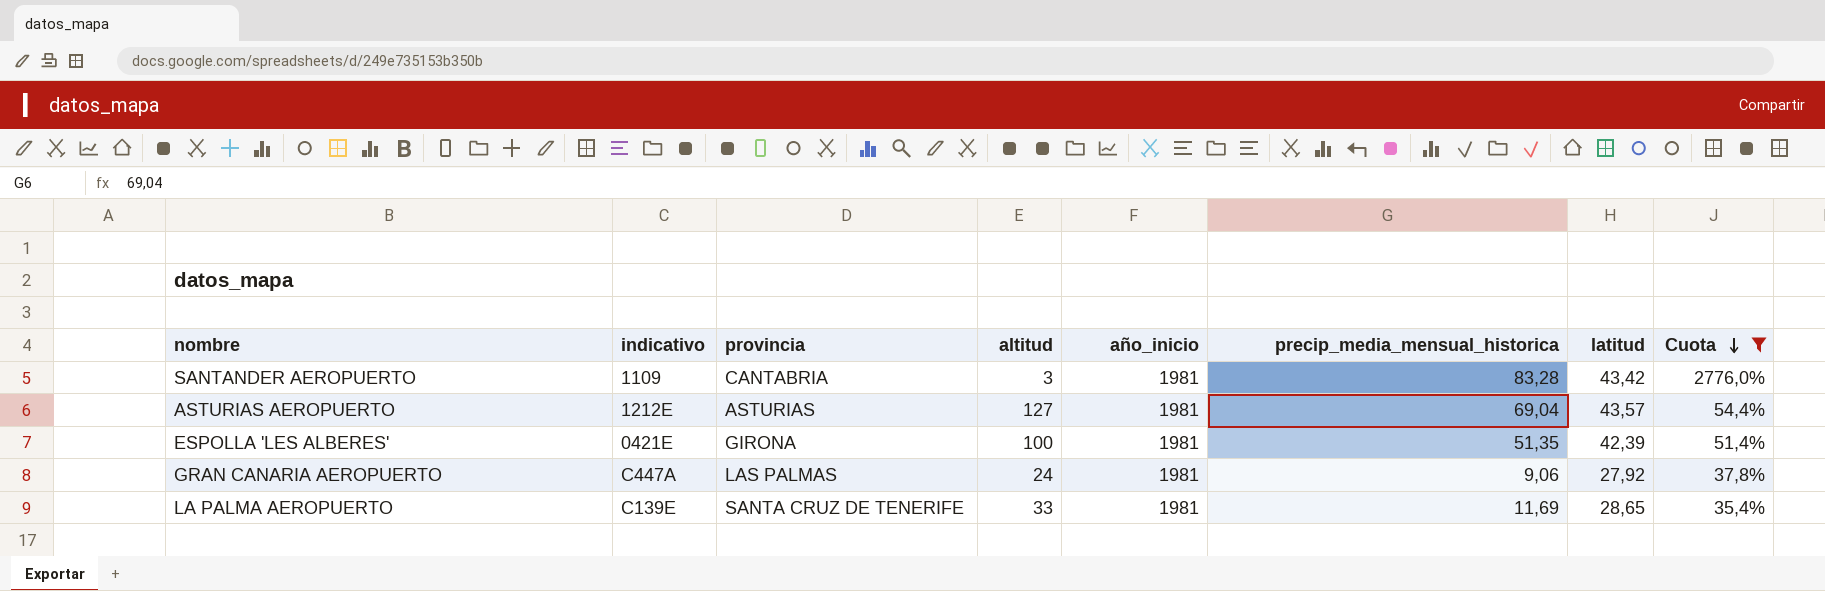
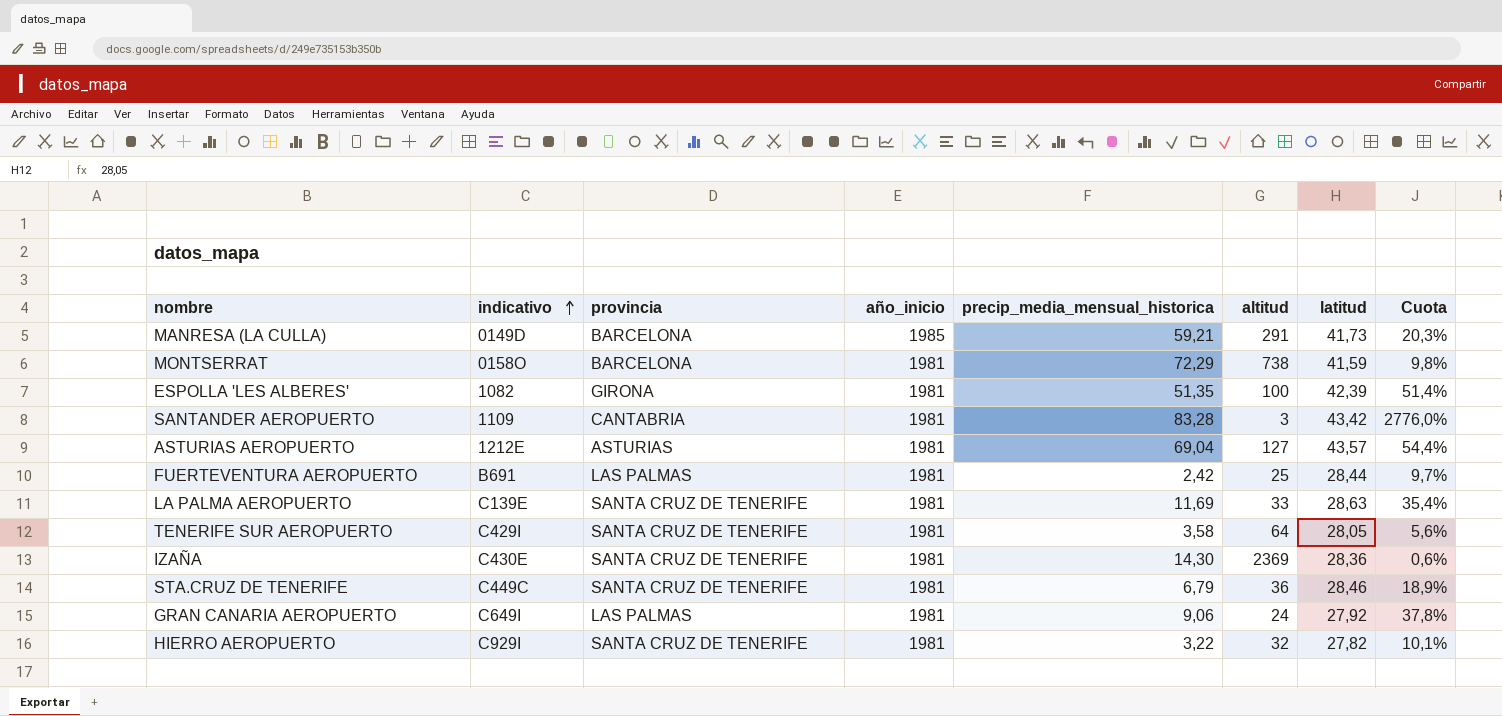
filter: Cuota >= 35,4% -> none
row order: Cuota descending -> indicativo ascending
column altitud | position: 4 -> 6
ESPOLLA 'LES ALBERES' | indicativo: 0421E -> 1082
LA PALMA AEROPUERTO | latitud: 28,65 -> 28,63
GRAN CANARIA AEROPUERTO | indicativo: C447A -> C649I

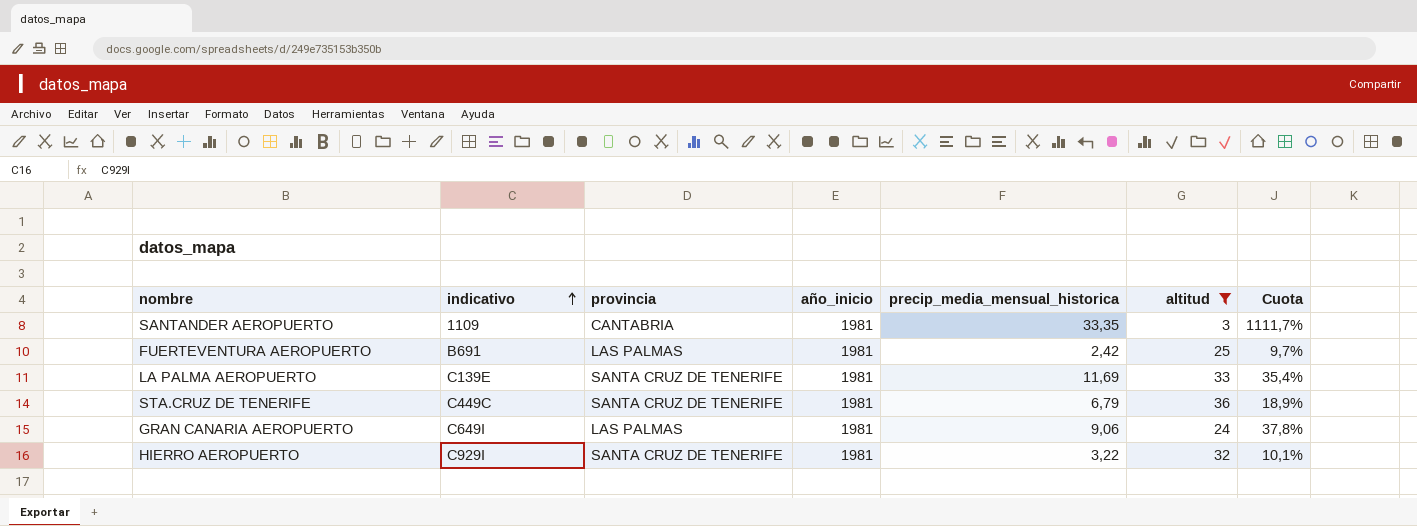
filter: none -> altitud <= 36
column latitud | position: 7 -> none
SANTANDER AEROPUERTO | precip_media_mensual_historica: 83,28 -> 33,35
SANTANDER AEROPUERTO | Cuota: 2776,0% -> 1111,7%

